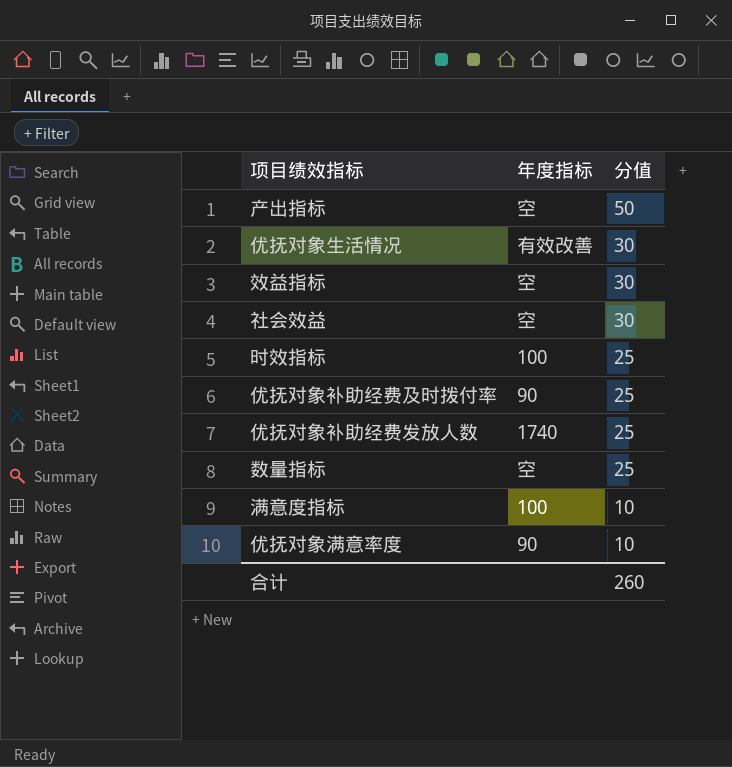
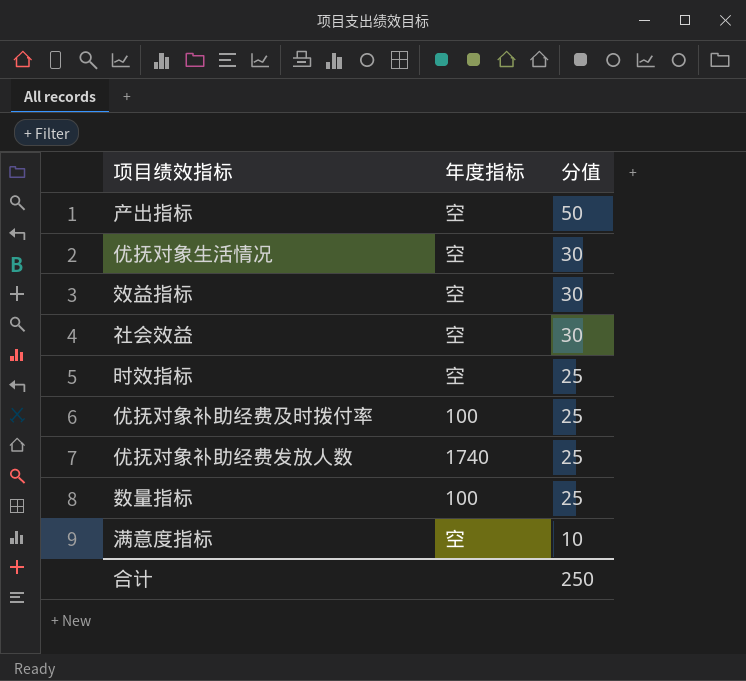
row 优抚对象满意率度: 90 | 10 -> none
优抚对象生活情况 | 年度指标: 有效改善 -> 空
时效指标 | 年度指标: 100 -> 空
优抚对象补助经费及时拨付率 | 年度指标: 90 -> 100
数量指标 | 年度指标: 空 -> 100
满意度指标 | 年度指标: 100 -> 空
合计 | 分值: 260 -> 250

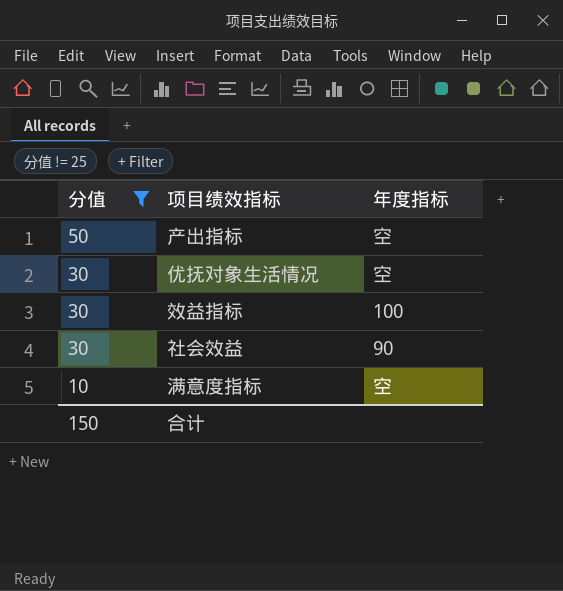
filter: none -> 分值 != 25
column 分值 | position: 3 -> 1
效益指标 | 年度指标: 空 -> 100
社会效益 | 年度指标: 空 -> 90
合计 | 分值: 250 -> 150

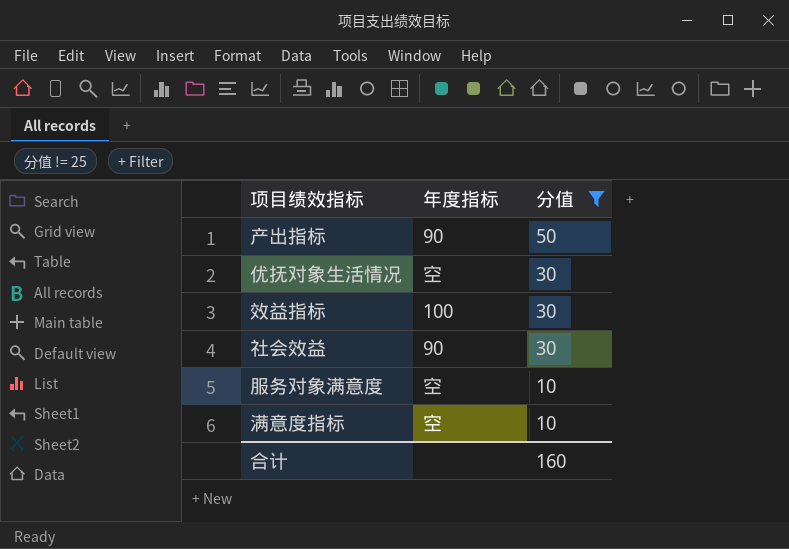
column 分值 | position: 1 -> 3
产出指标 | 年度指标: 空 -> 90
row 服务对象满意度: none -> 空 | 10
合计 | 分值: 150 -> 160

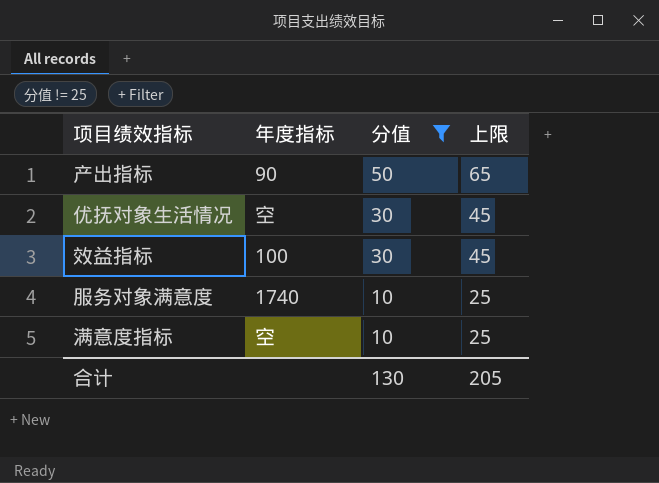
column 上限 | formula: none -> [分值] + 15
row 社会效益: 90 | 30 -> none
服务对象满意度 | 年度指标: 空 -> 1740
合计 | 分值: 160 -> 130

